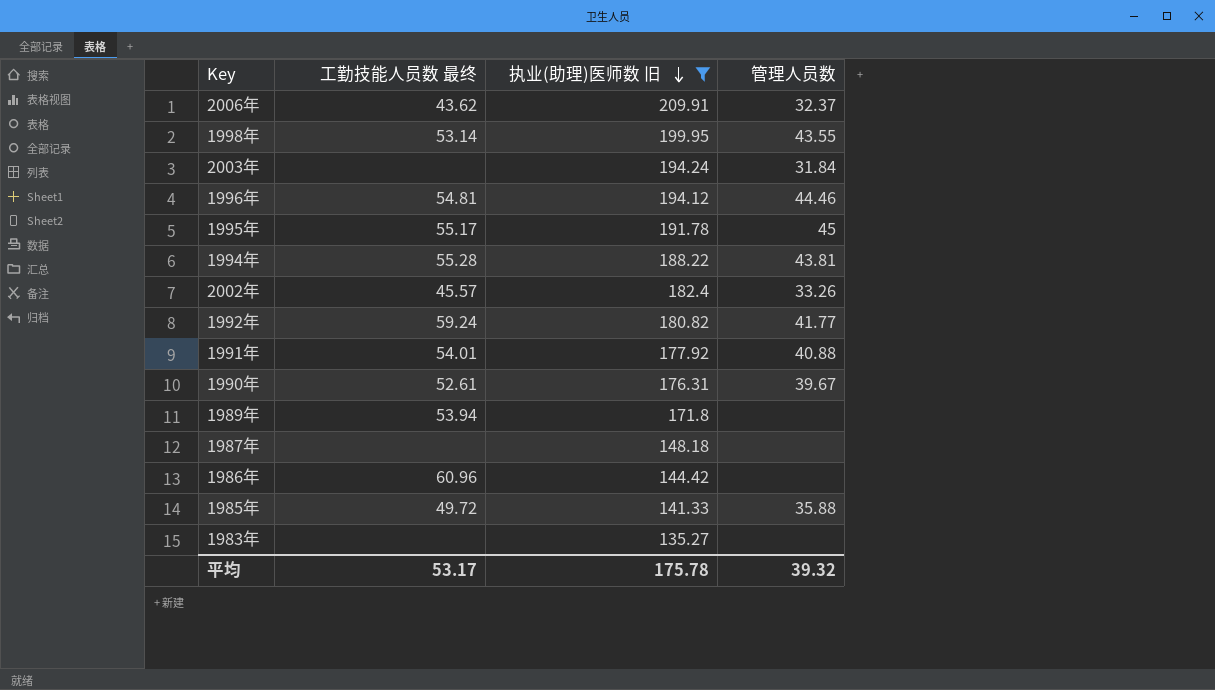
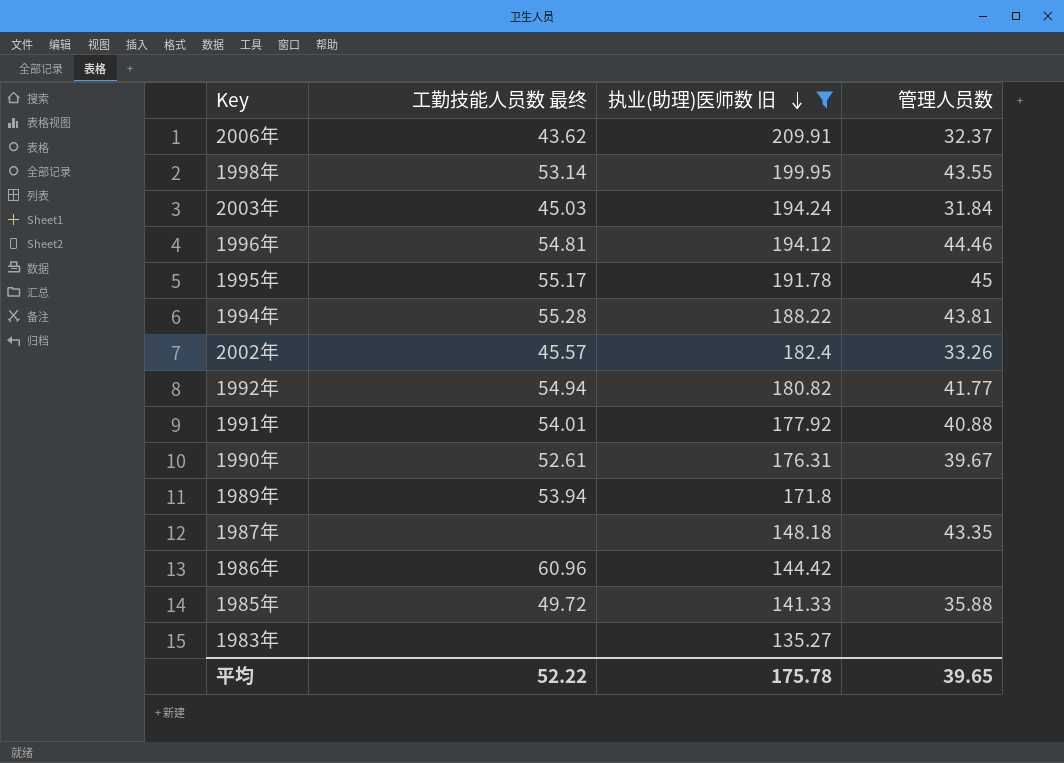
2003年 | 工勤技能人员数 最终: none -> 45.03
1992年 | 工勤技能人员数 最终: 59.24 -> 54.94
1987年 | 管理人员数: none -> 43.35
平均 | 工勤技能人员数 最终: 53.17 -> 52.22
平均 | 管理人员数: 39.32 -> 39.65

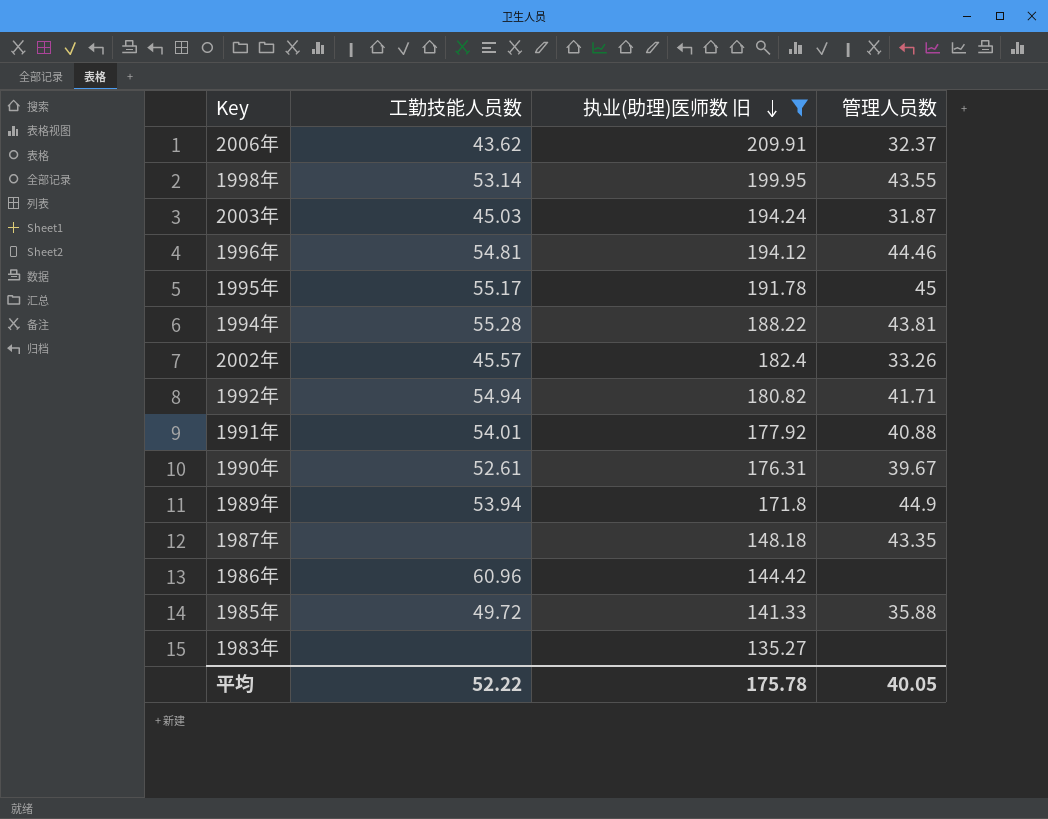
column name: 工勤技能人员数 最终 -> 工勤技能人员数
2003年 | 管理人员数: 31.84 -> 31.87
1992年 | 管理人员数: 41.77 -> 41.71
1989年 | 管理人员数: none -> 44.9
平均 | 管理人员数: 39.65 -> 40.05

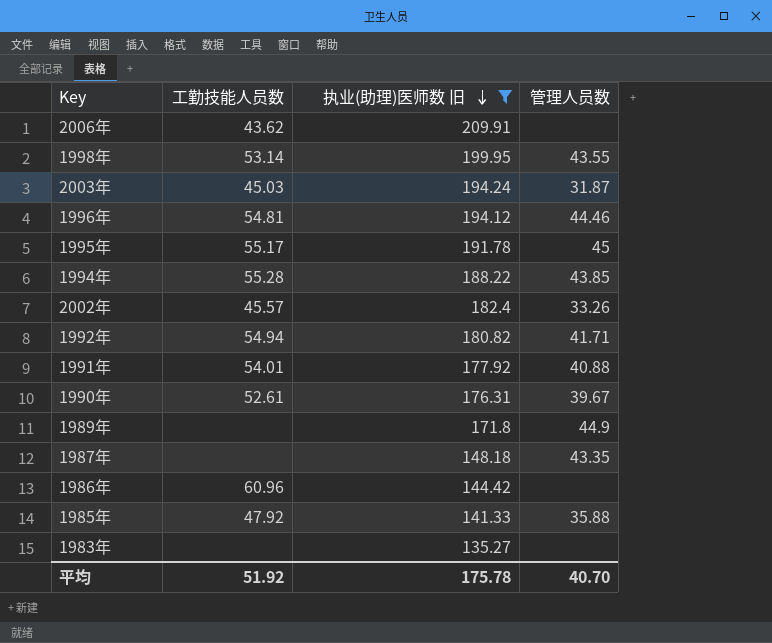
2006年 | 管理人员数: 32.37 -> none
1994年 | 管理人员数: 43.81 -> 43.85
1989年 | 工勤技能人员数: 53.94 -> none
1985年 | 工勤技能人员数: 49.72 -> 47.92
平均 | 工勤技能人员数: 52.22 -> 51.92
平均 | 管理人员数: 40.05 -> 40.70

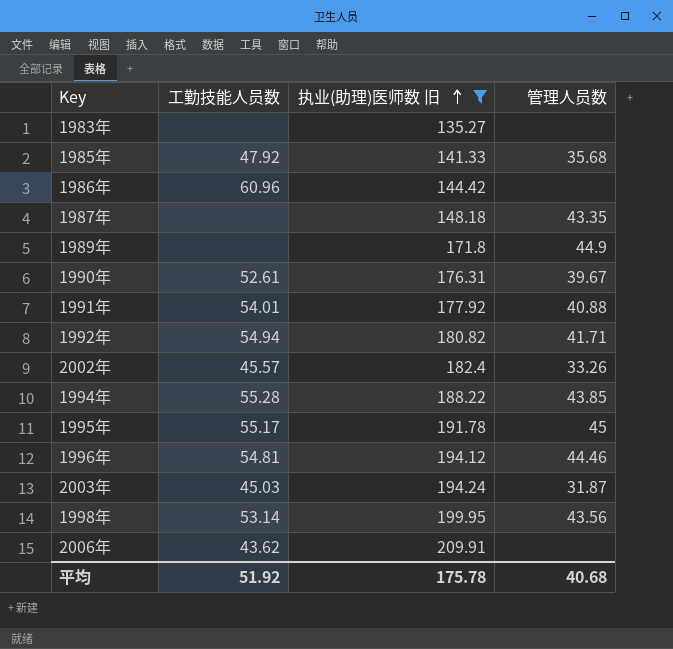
row order: 执业(助理)医师数 旧 descending -> 执业(助理)医师数 旧 ascending
1985年 | 管理人员数: 35.88 -> 35.68
1998年 | 管理人员数: 43.55 -> 43.56
平均 | 管理人员数: 40.70 -> 40.68

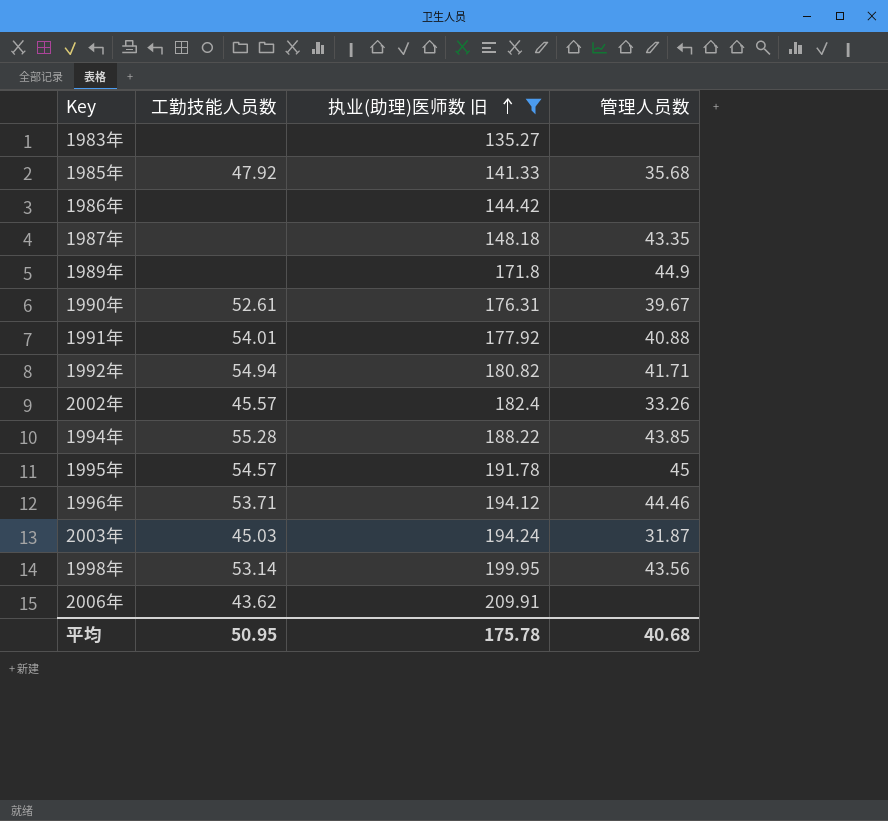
1986年 | 工勤技能人员数: 60.96 -> none
1995年 | 工勤技能人员数: 55.17 -> 54.57
1996年 | 工勤技能人员数: 54.81 -> 53.71
平均 | 工勤技能人员数: 51.92 -> 50.95

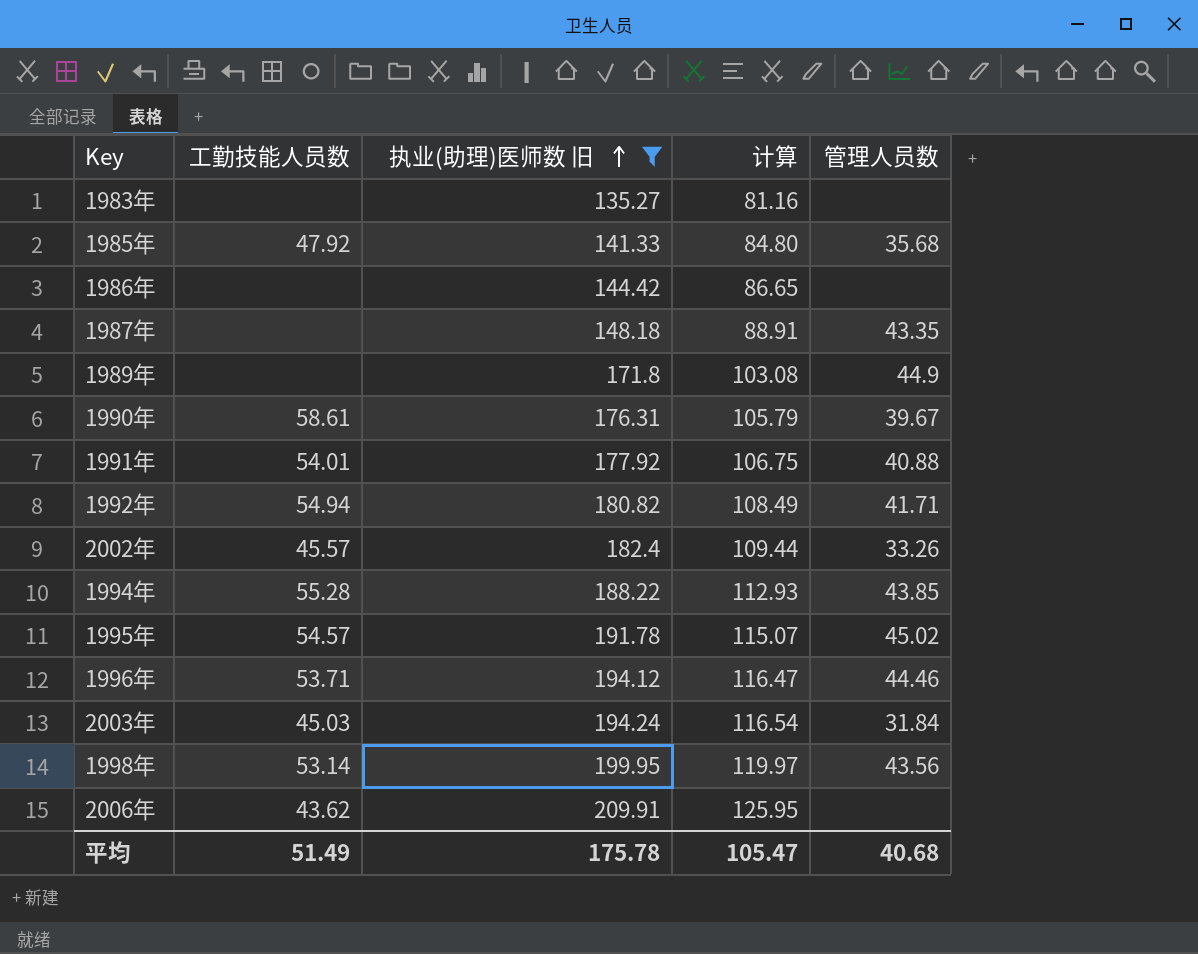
column 计算 | formula: none -> [执业(助理)医师数 旧] * 0.6
1990年 | 工勤技能人员数: 52.61 -> 58.61
1995年 | 管理人员数: 45 -> 45.02
2003年 | 管理人员数: 31.87 -> 31.84
平均 | 工勤技能人员数: 50.95 -> 51.49

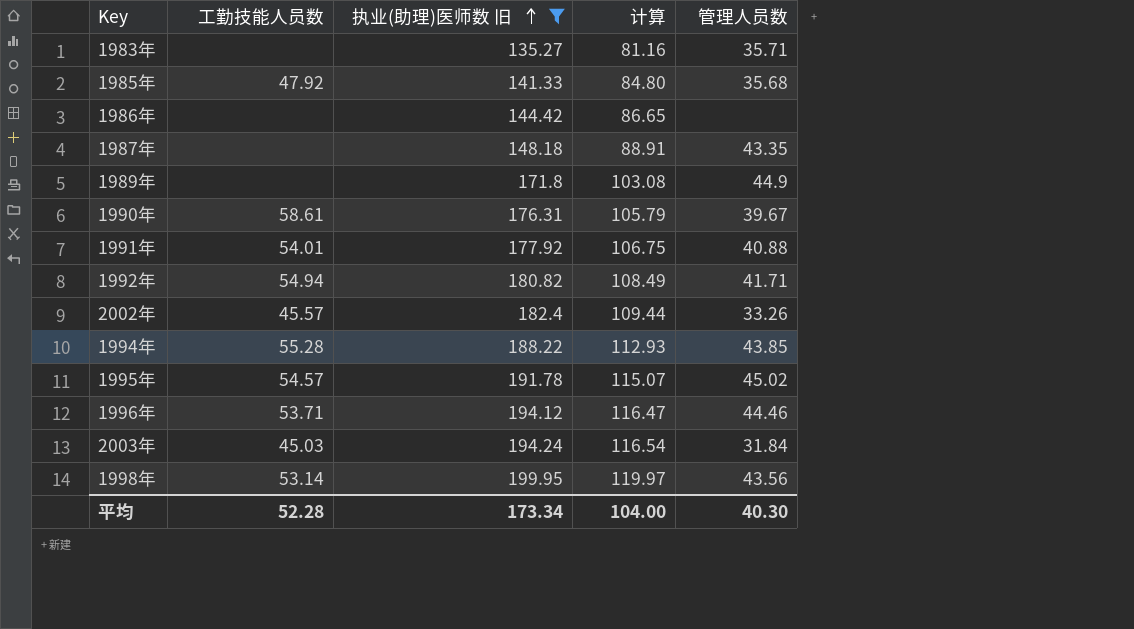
row 2006年: 43.62 | 209.91 | 125.95 | none -> none
1983年 | 管理人员数: none -> 35.71
平均 | 工勤技能人员数: 51.49 -> 52.28
平均 | 执业(助理)医师数 旧: 175.78 -> 173.34
平均 | 计算: 105.47 -> 104.00
平均 | 管理人员数: 40.68 -> 40.30

